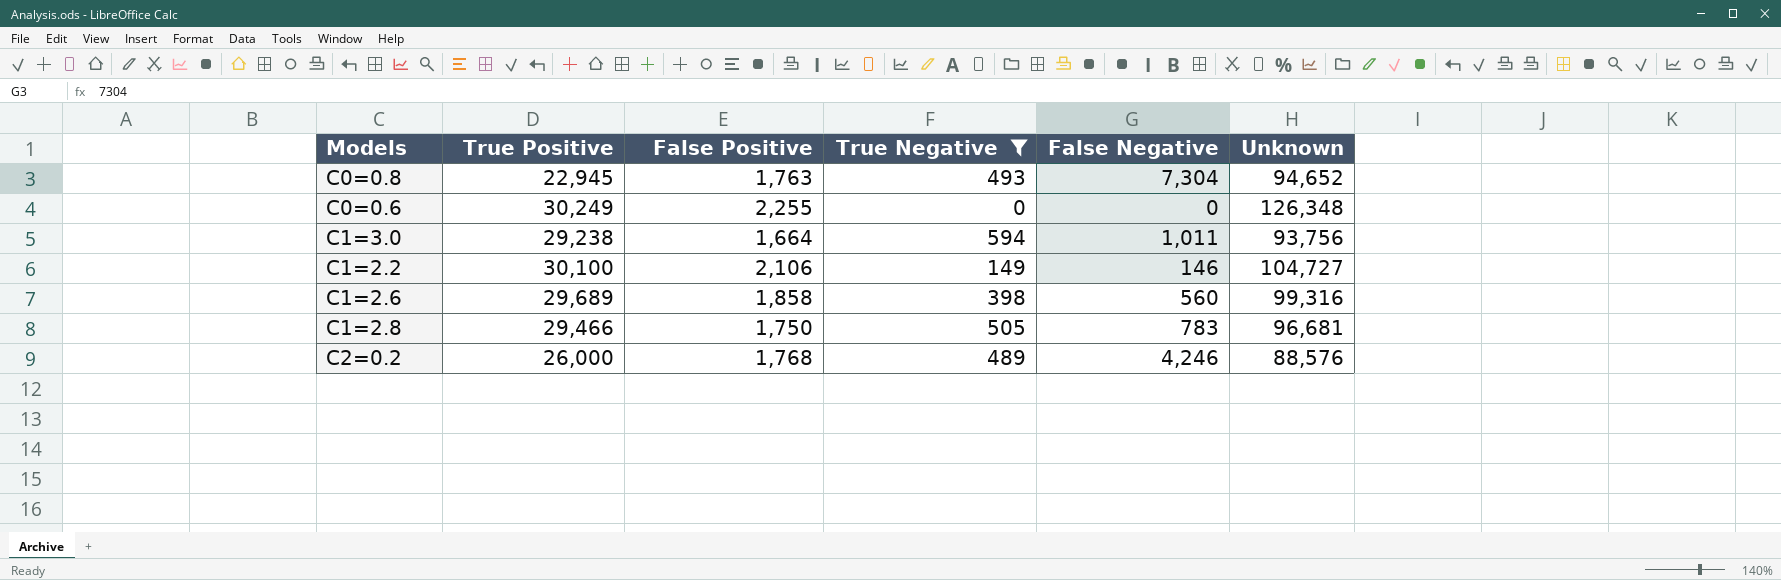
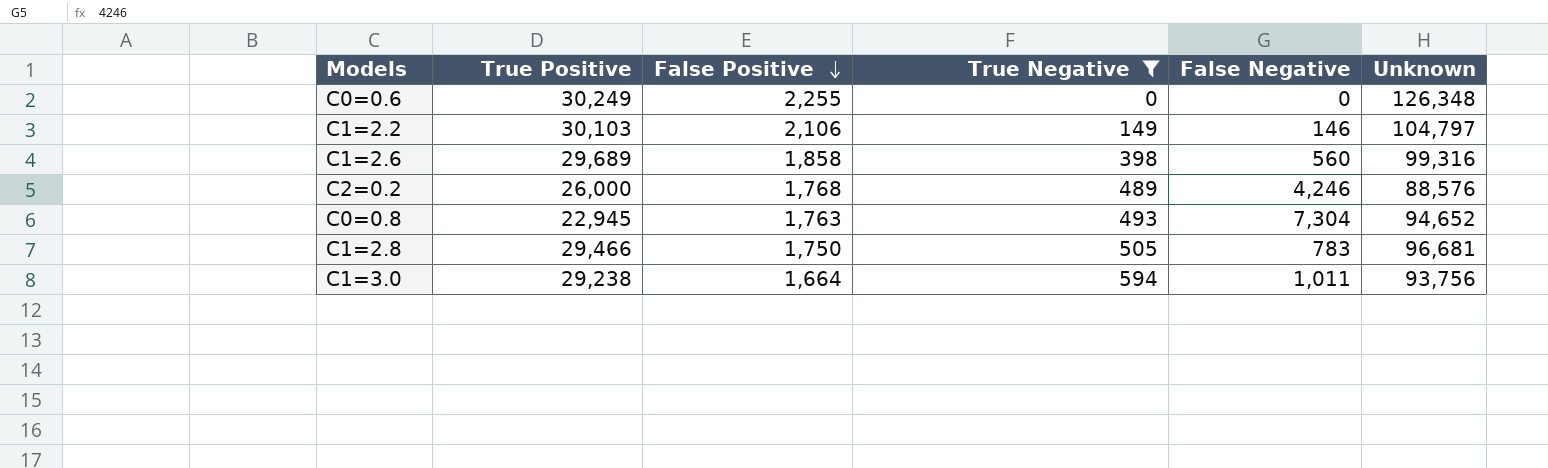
row order: none -> False Positive descending
C1=2.2 | True Positive: 30,100 -> 30,103
C1=2.2 | Unknown: 104,727 -> 104,797

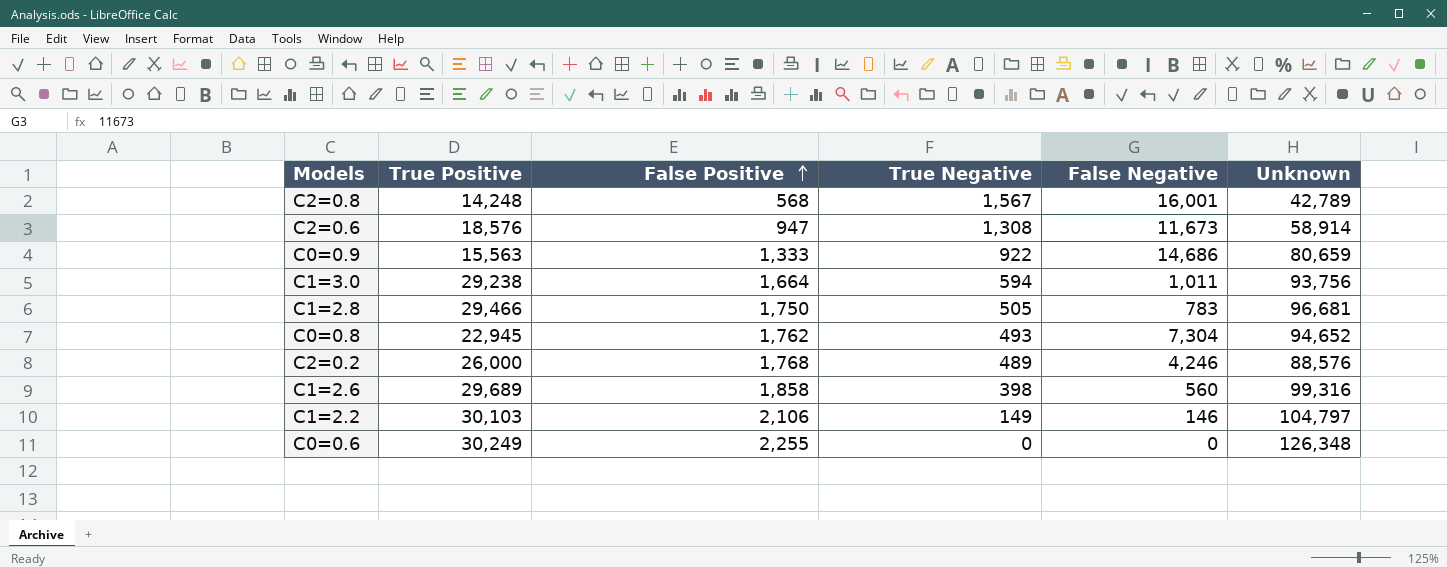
filter: True Negative <= 594 -> none
row order: False Positive descending -> False Positive ascending
C0=0.8 | False Positive: 1,763 -> 1,762

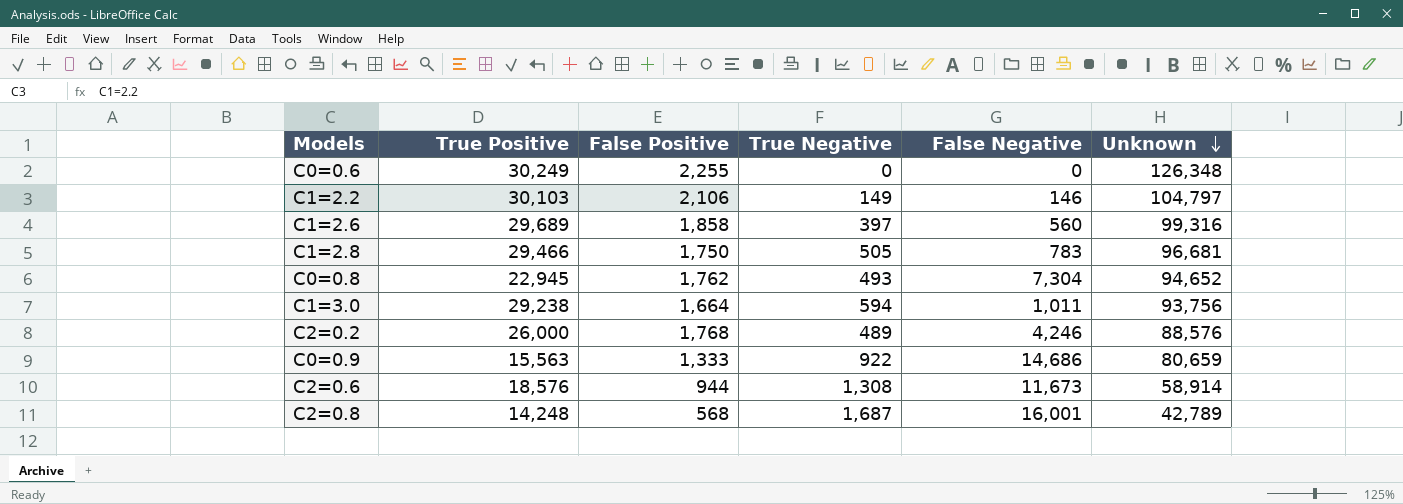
row order: False Positive ascending -> Unknown descending
C1=2.6 | True Negative: 398 -> 397
C2=0.6 | False Positive: 947 -> 944
C2=0.8 | True Negative: 1,567 -> 1,687

